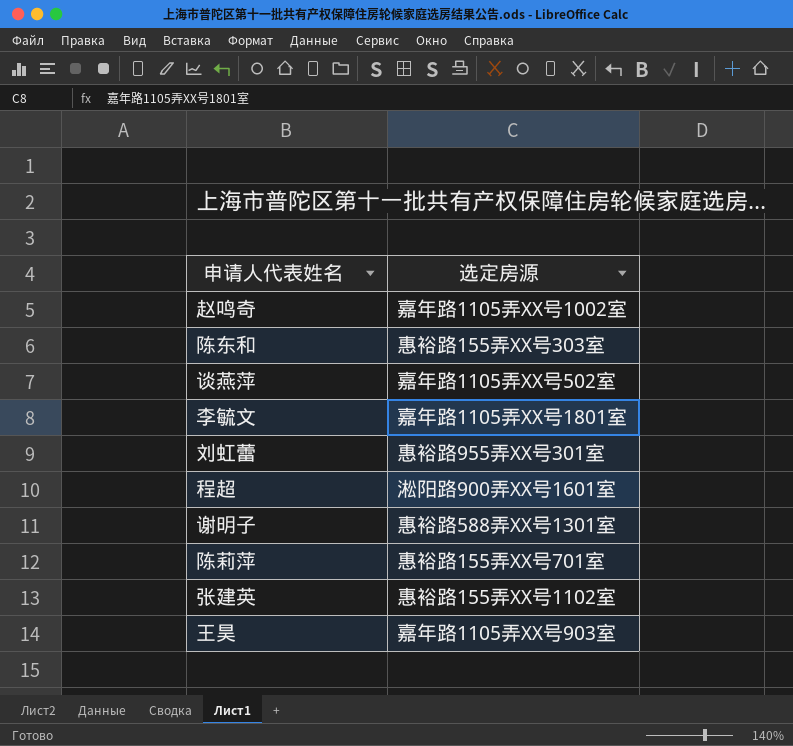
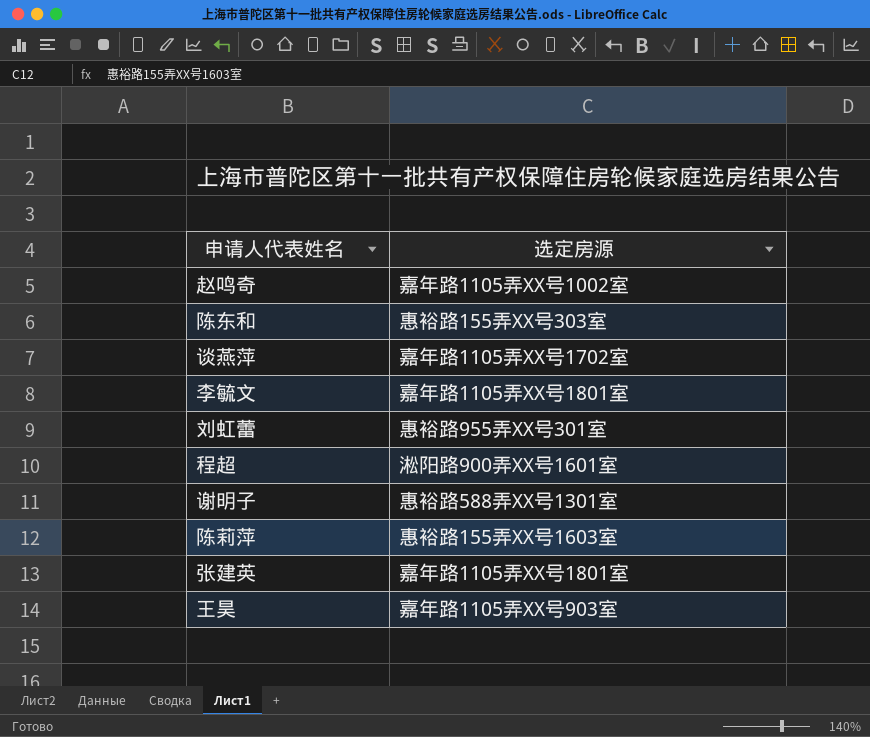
谈燕萍 | 选定房源: 嘉年路1105弄XX号502室 -> 嘉年路1105弄XX号1702室
陈莉萍 | 选定房源: 惠裕路155弄XX号701室 -> 惠裕路155弄XX号1603室
张建英 | 选定房源: 惠裕路155弄XX号1102室 -> 嘉年路1105弄XX号1801室

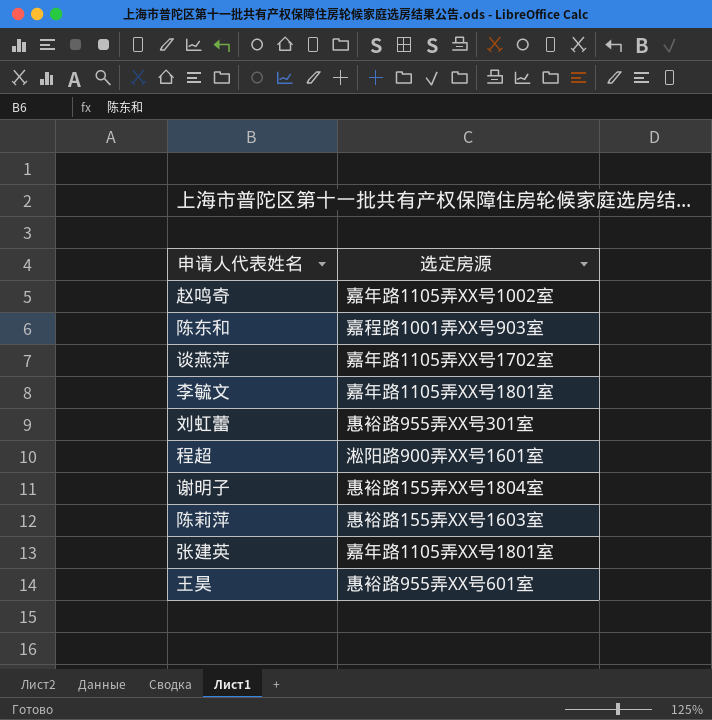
陈东和 | 选定房源: 惠裕路155弄XX号303室 -> 嘉程路1001弄XX号903室
谢明子 | 选定房源: 惠裕路588弄XX号1301室 -> 惠裕路155弄XX号1804室
王昊 | 选定房源: 嘉年路1105弄XX号903室 -> 惠裕路955弄XX号601室

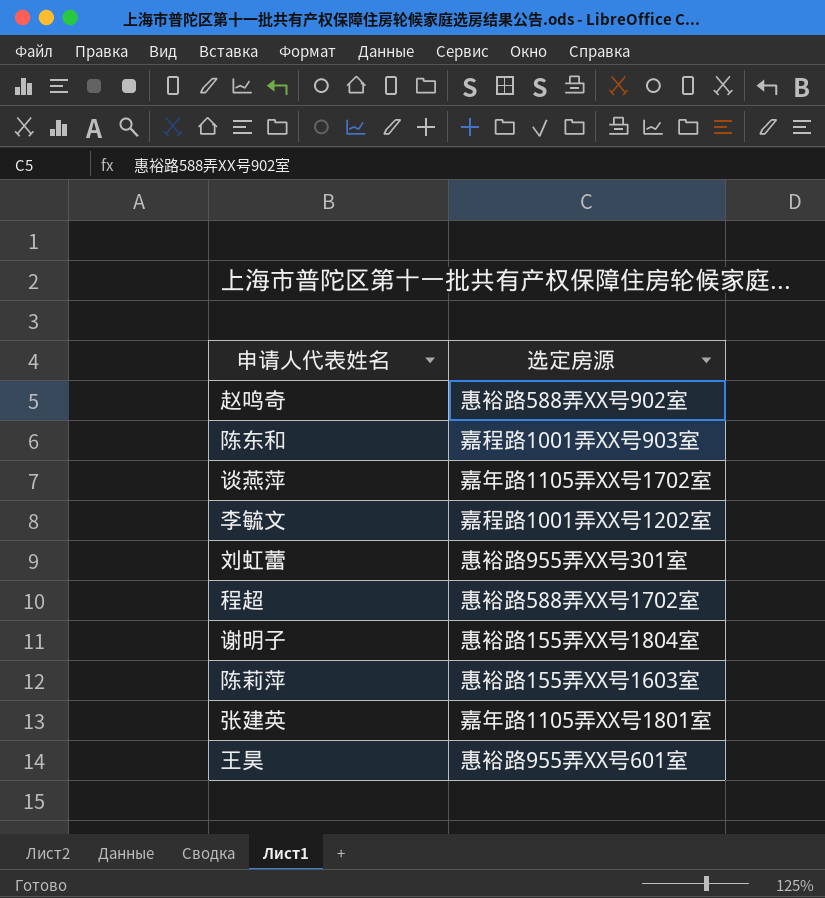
赵鸣奇 | 选定房源: 嘉年路1105弄XX号1002室 -> 惠裕路588弄XX号902室
李毓文 | 选定房源: 嘉年路1105弄XX号1801室 -> 嘉程路1001弄XX号1202室
程超 | 选定房源: 淞阳路900弄XX号1601室 -> 惠裕路588弄XX号1702室

